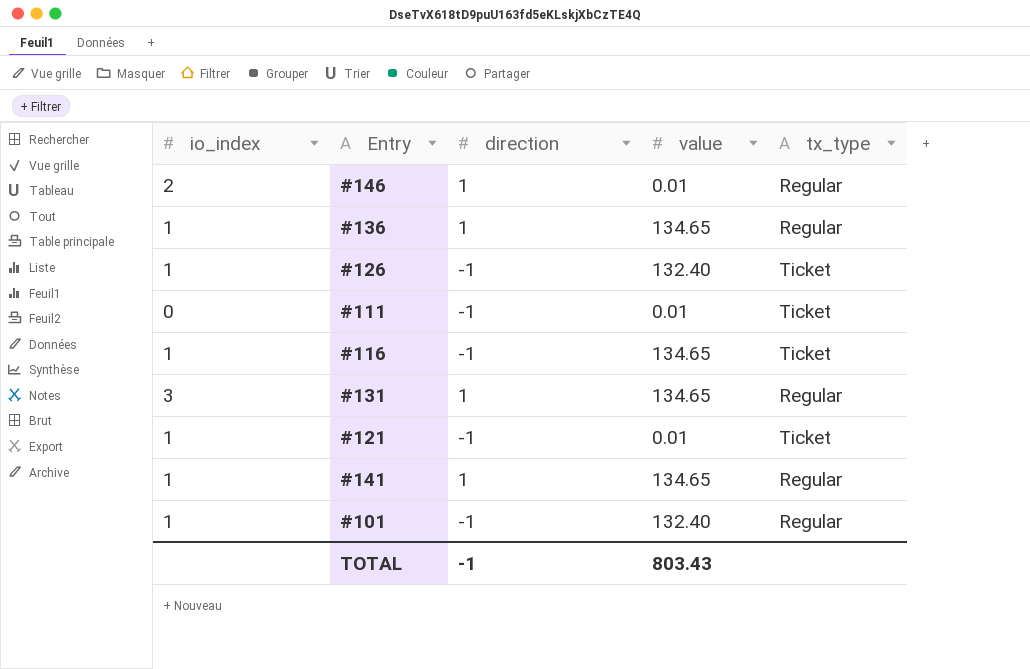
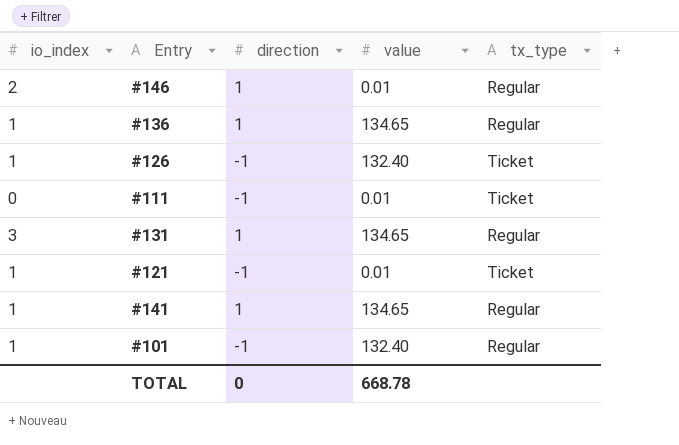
row #116: 1 | -1 | 134.65 | Ticket -> none
TOTAL | direction: -1 -> 0
TOTAL | value: 803.43 -> 668.78

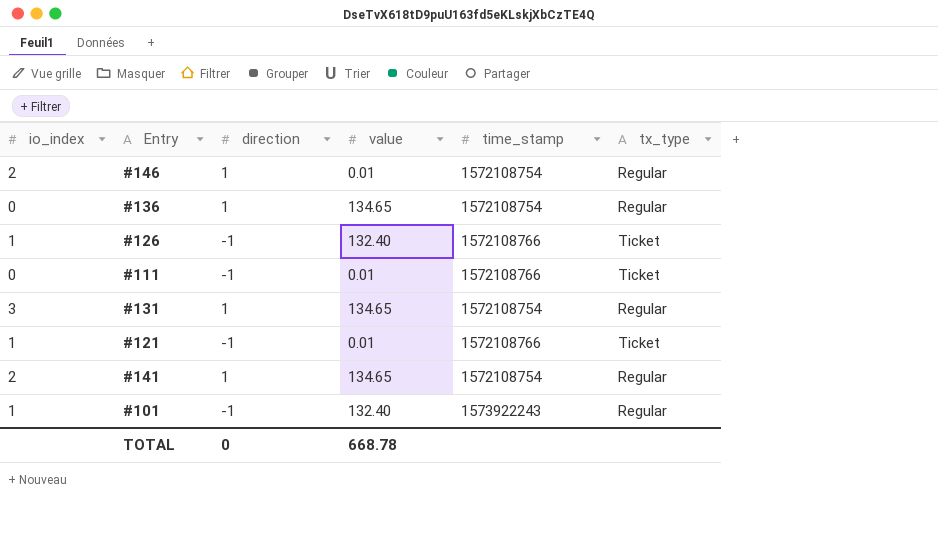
column time_stamp | position: none -> 5
#136 | io_index: 1 -> 0
#141 | io_index: 1 -> 2

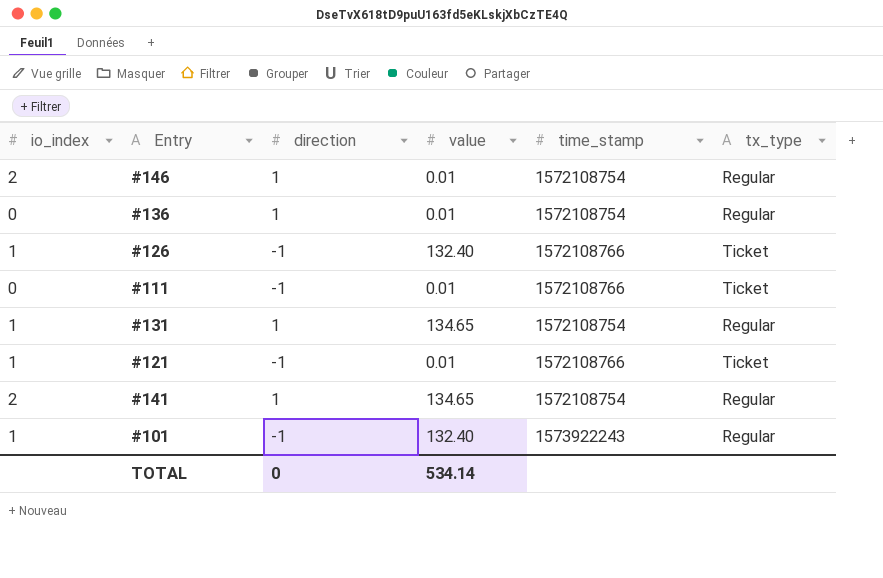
#136 | value: 134.65 -> 0.01
#131 | io_index: 3 -> 1
TOTAL | value: 668.78 -> 534.14

